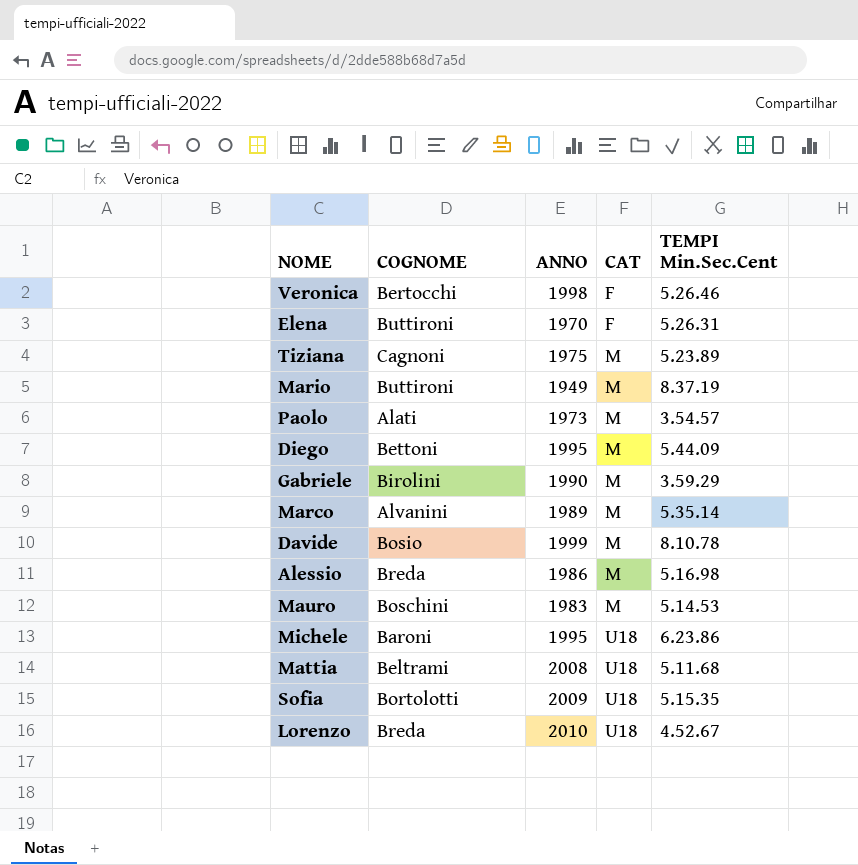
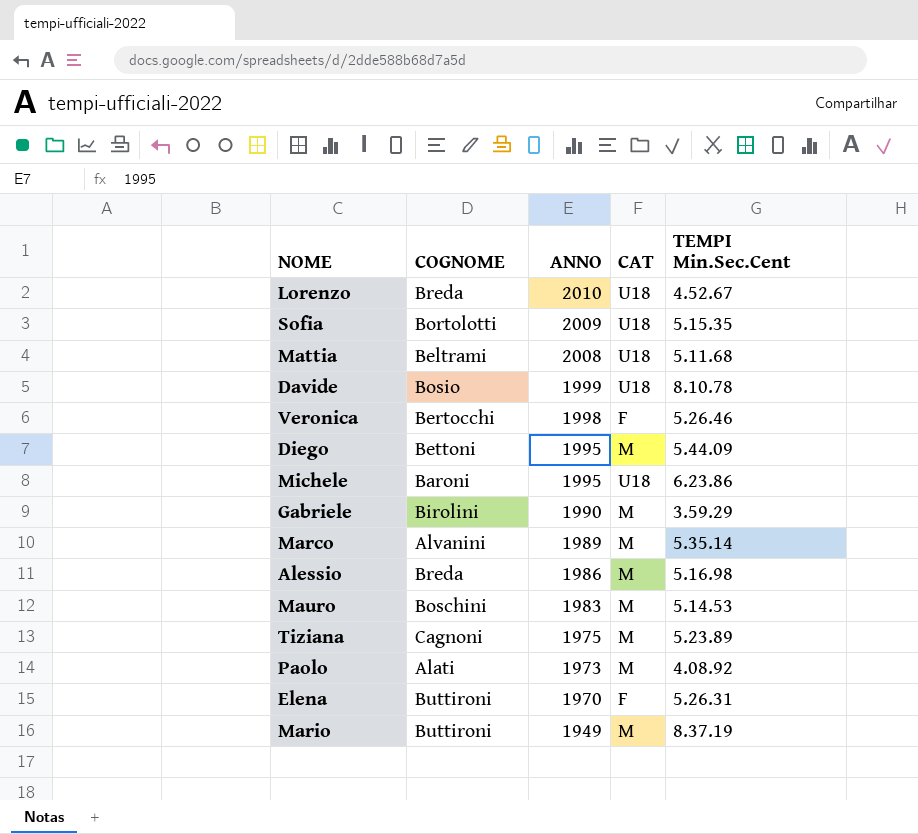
row order: CAT ascending -> ANNO descending
Davide | CAT: M -> U18
Paolo | TEMPI Min.Sec.Cent: 3.54.57 -> 4.08.92

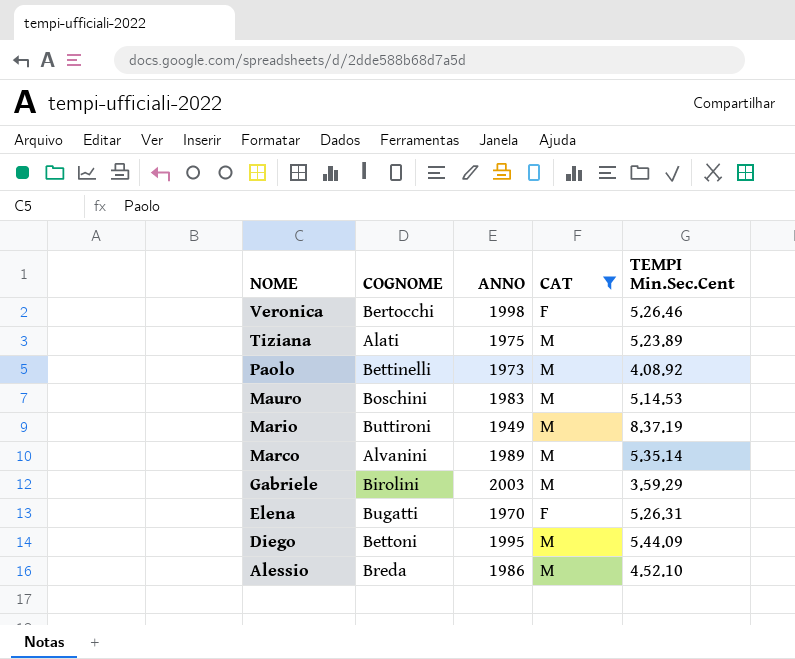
filter: none -> CAT != U18
row order: ANNO descending -> NOME descending
Tiziana | COGNOME: Cagnoni -> Alati
Paolo | COGNOME: Alati -> Bettinelli
Gabriele | ANNO: 1990 -> 2003
Elena | COGNOME: Buttironi -> Bugatti
Alessio | TEMPI Min.Sec.Cent: 5.16.98 -> 4.52.10

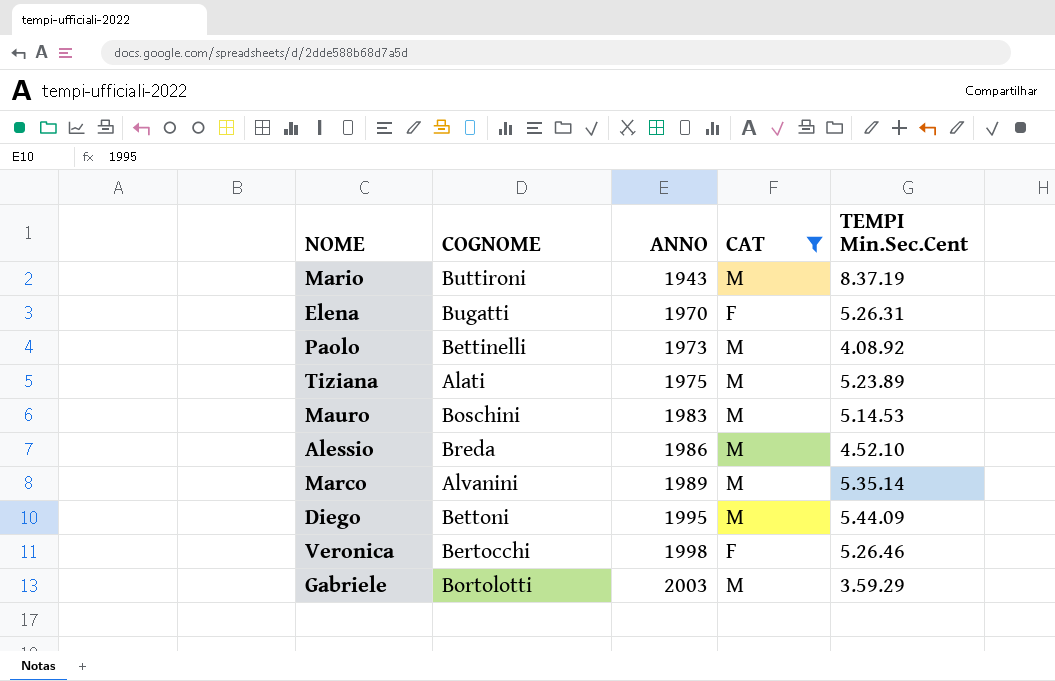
row order: NOME descending -> ANNO ascending
Mario | ANNO: 1949 -> 1943
Gabriele | COGNOME: Birolini -> Bortolotti

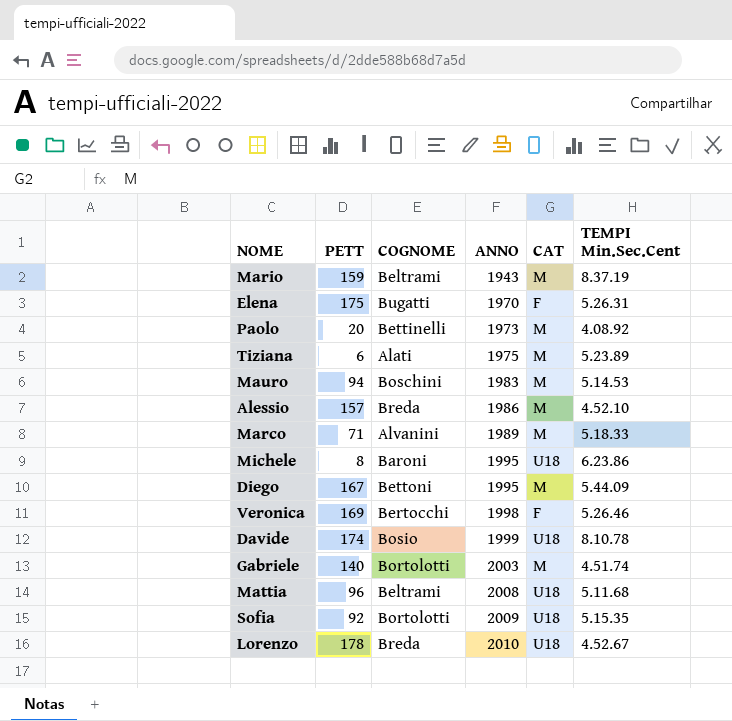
filter: CAT != U18 -> none
column PETT | position: none -> 2
Mario | COGNOME: Buttironi -> Beltrami
Marco | TEMPI Min.Sec.Cent: 5.35.14 -> 5.18.33
Gabriele | TEMPI Min.Sec.Cent: 3.59.29 -> 4.51.74

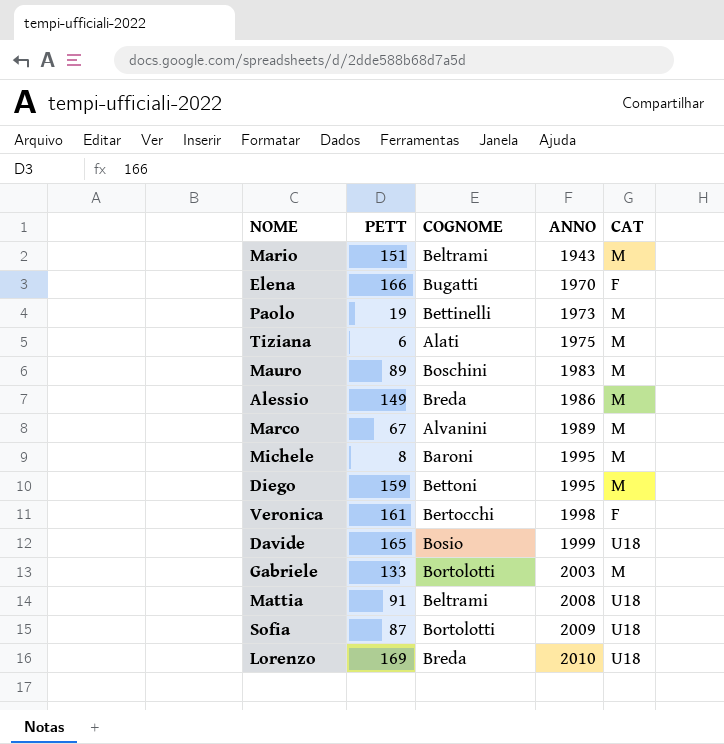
column TEMPI Min.Sec.Cent | position: 6 -> none
Mario | PETT: 159 -> 151
Elena | PETT: 175 -> 166
Paolo | PETT: 20 -> 19
Mauro | PETT: 94 -> 89
Alessio | PETT: 157 -> 149
Marco | PETT: 71 -> 67
Michele | CAT: U18 -> M
Diego | PETT: 167 -> 159
Veronica | PETT: 169 -> 161
Davide | PETT: 174 -> 165
Gabriele | PETT: 140 -> 133
Mattia | PETT: 96 -> 91
Sofia | PETT: 92 -> 87
Lorenzo | PETT: 178 -> 169

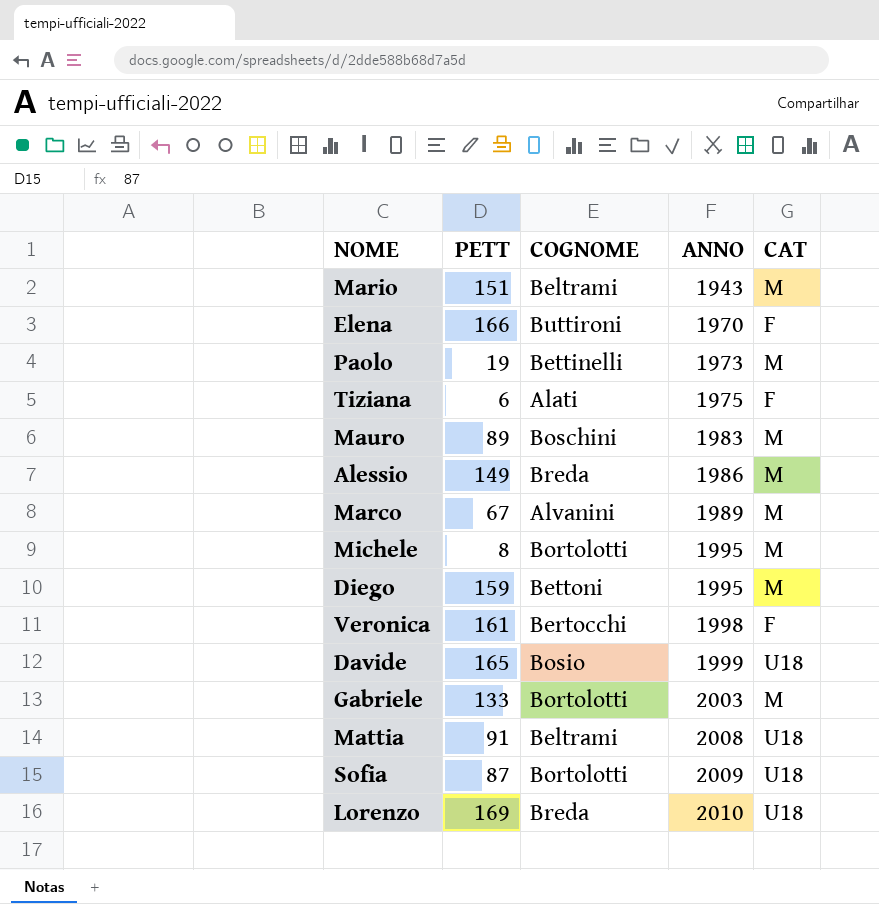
Elena | COGNOME: Bugatti -> Buttironi
Tiziana | CAT: M -> F
Michele | COGNOME: Baroni -> Bortolotti

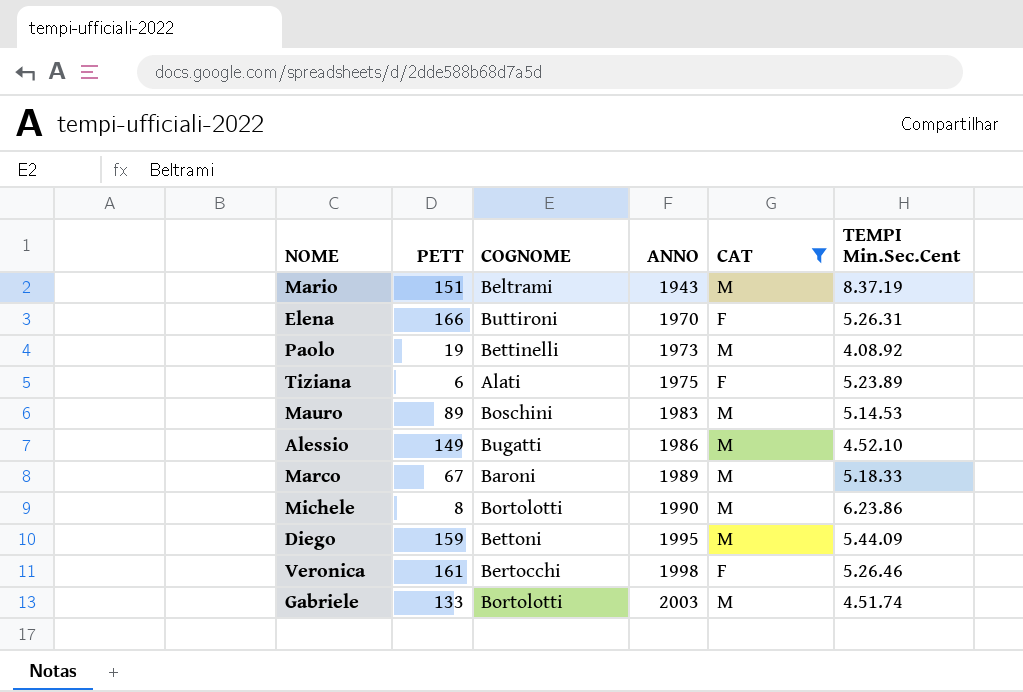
filter: none -> CAT != U18
column TEMPI Min.Sec.Cent | position: none -> 6
Alessio | COGNOME: Breda -> Bugatti
Marco | COGNOME: Alvanini -> Baroni
Michele | ANNO: 1995 -> 1990

